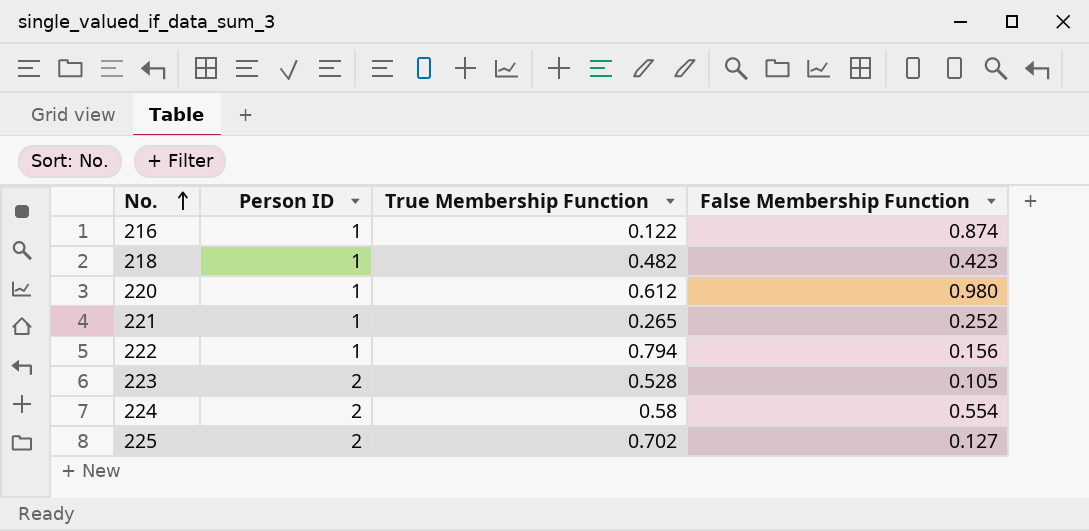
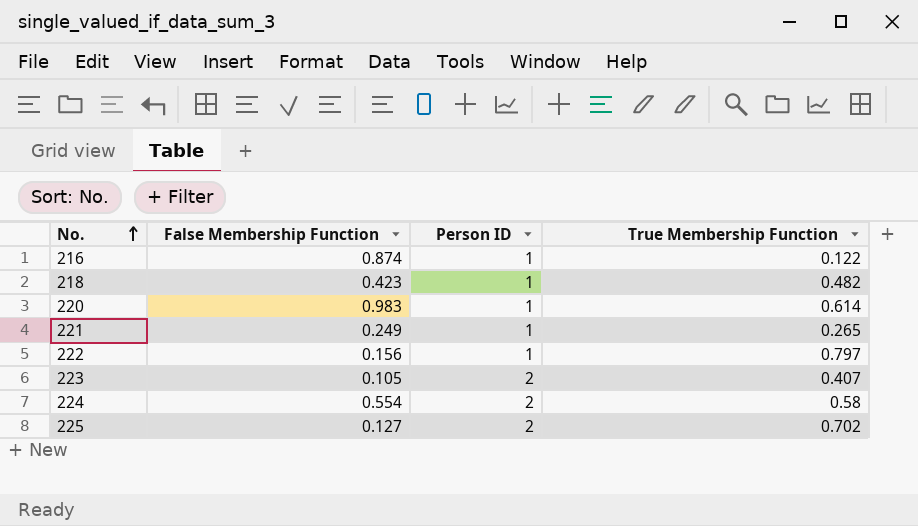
column False Membership Function | position: 4 -> 2
220 | False Membership Function: 0.980 -> 0.983
220 | True Membership Function: 0.612 -> 0.614
221 | False Membership Function: 0.252 -> 0.249
222 | True Membership Function: 0.794 -> 0.797
223 | True Membership Function: 0.528 -> 0.407

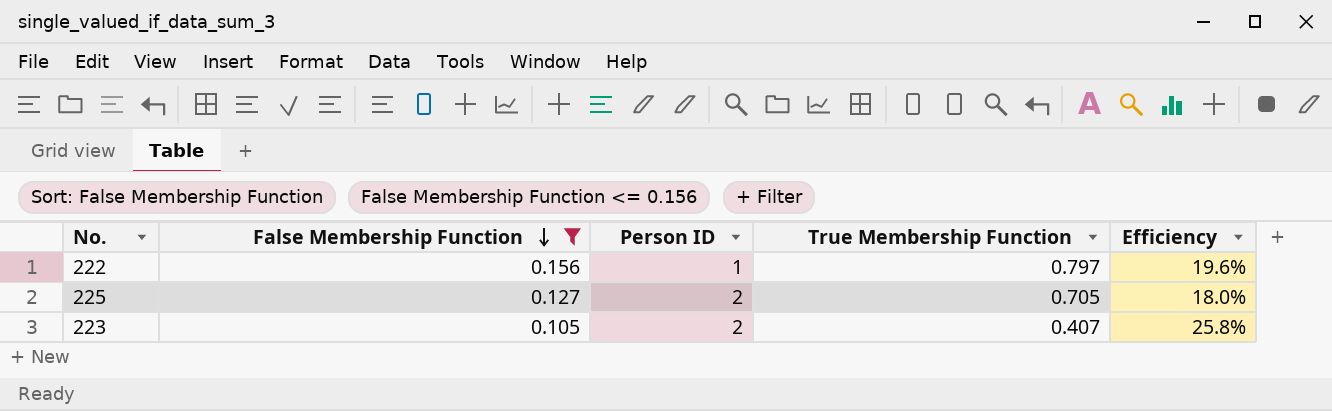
filter: none -> False Membership Function <= 0.156
row order: No. ascending -> False Membership Function descending
column Efficiency | formula: none -> [False Membership Function] / [True Membership Function]
225 | True Membership Function: 0.702 -> 0.705

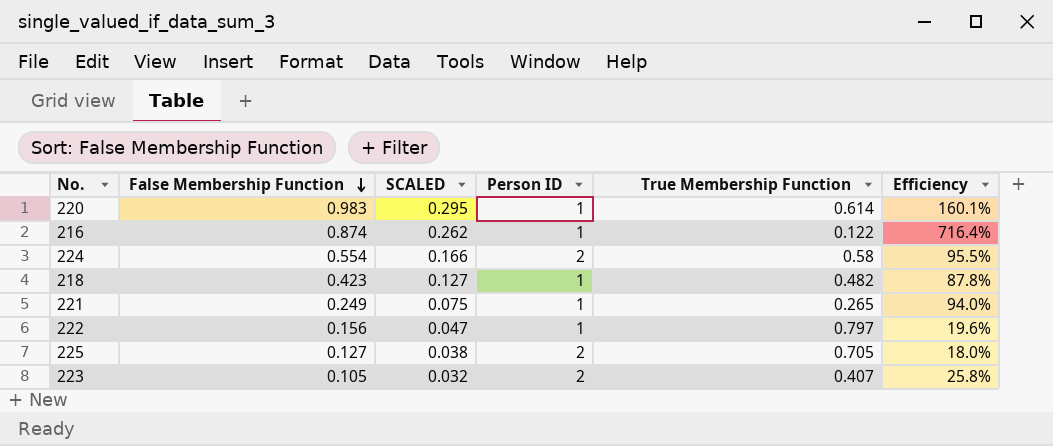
filter: False Membership Function <= 0.156 -> none
column SCALED | formula: none -> [False Membership Function] * 0.3

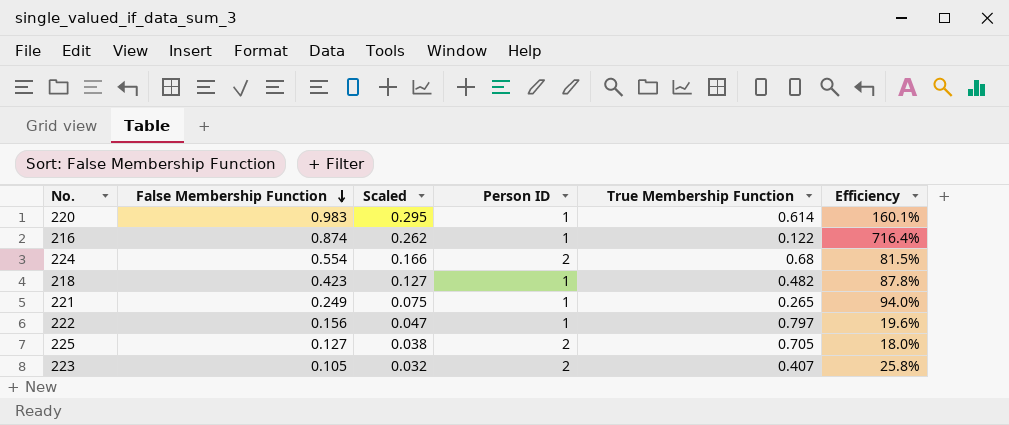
column name: SCALED -> Scaled
224 | True Membership Function: 0.58 -> 0.68
224 | Efficiency: 95.5% -> 81.5%

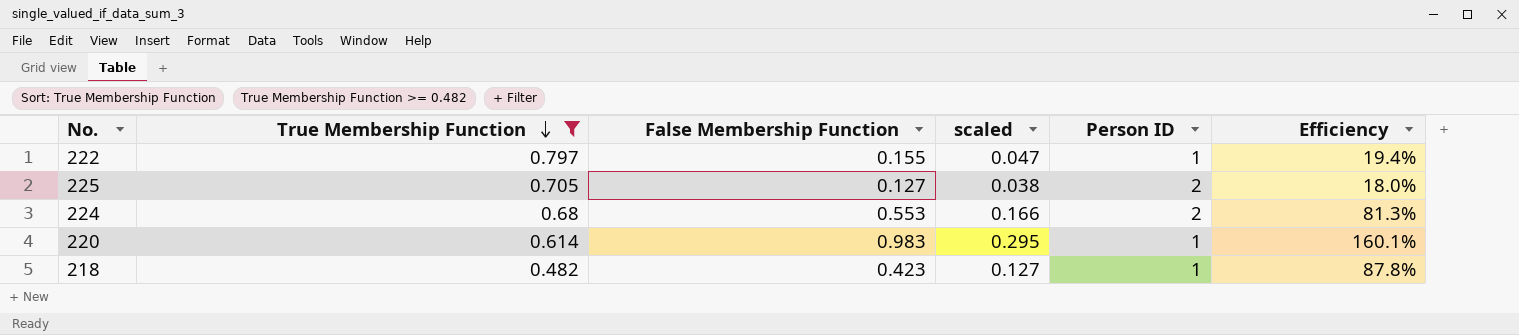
filter: none -> True Membership Function >= 0.482
row order: False Membership Function descending -> True Membership Function descending
column True Membership Function | position: 5 -> 2
column name: Scaled -> scaled
222 | False Membership Function: 0.156 -> 0.155
222 | Efficiency: 19.6% -> 19.4%
224 | False Membership Function: 0.554 -> 0.553
224 | Efficiency: 81.5% -> 81.3%

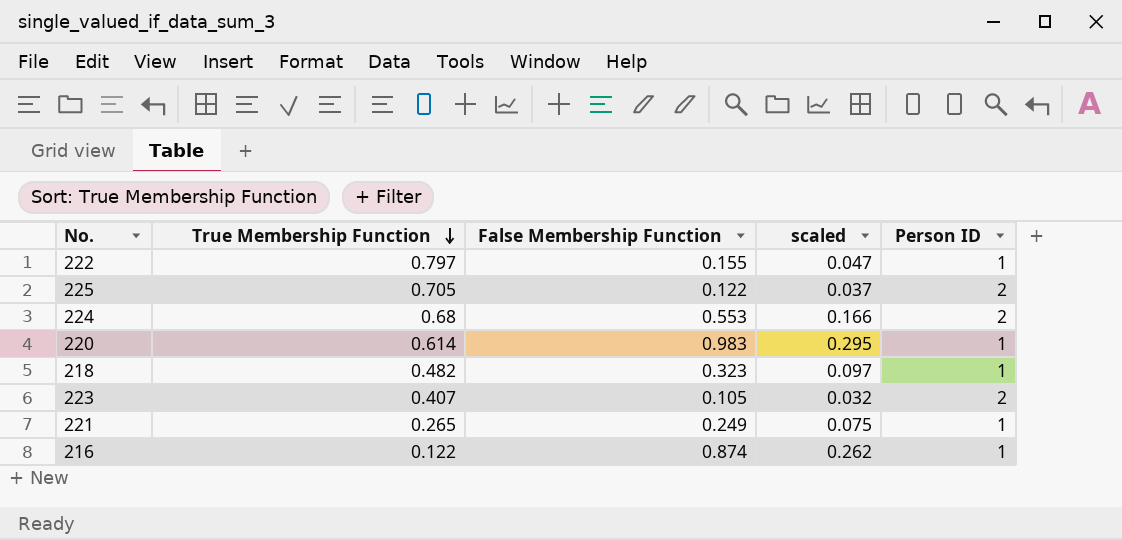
filter: True Membership Function >= 0.482 -> none
column Efficiency | formula: [False Membership Function] / [True Membership Function] -> none
225 | False Membership Function: 0.127 -> 0.122
225 | scaled: 0.038 -> 0.037
218 | False Membership Function: 0.423 -> 0.323
218 | scaled: 0.127 -> 0.097

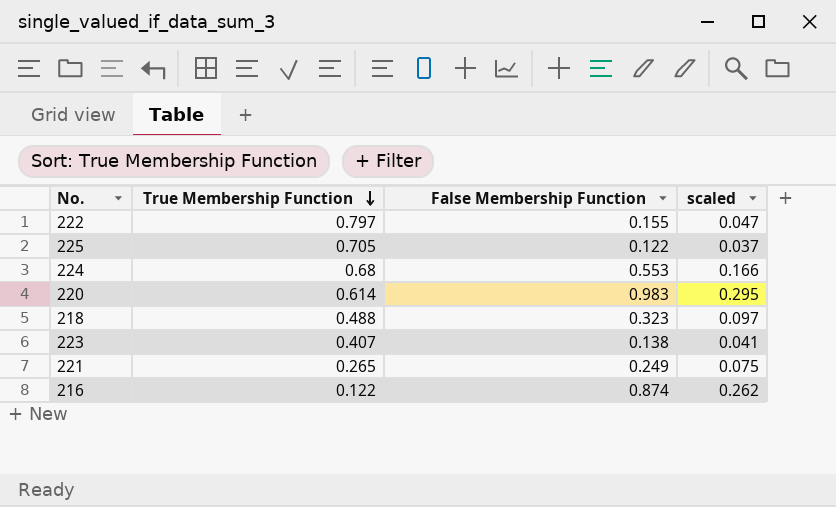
column Person ID | position: 5 -> none
218 | True Membership Function: 0.482 -> 0.488
223 | False Membership Function: 0.105 -> 0.138
223 | scaled: 0.032 -> 0.041

